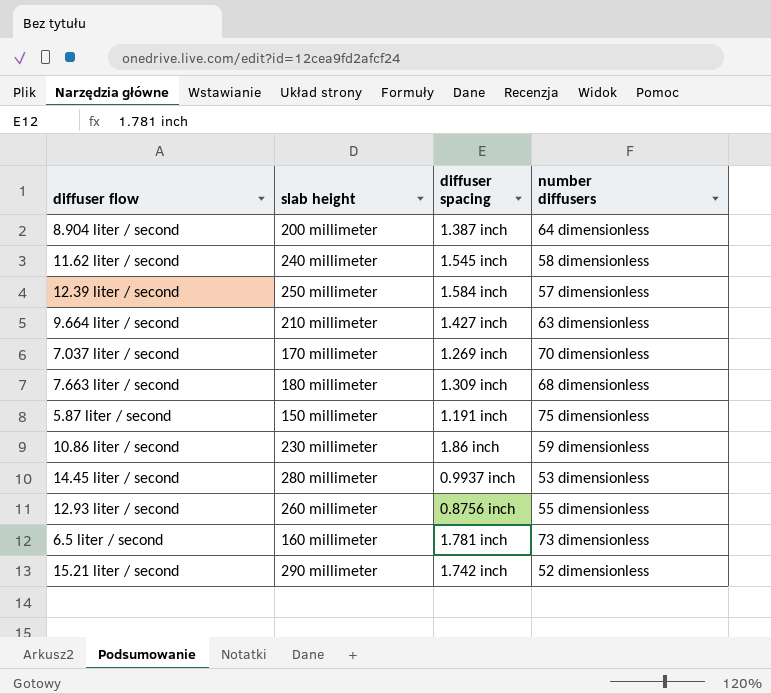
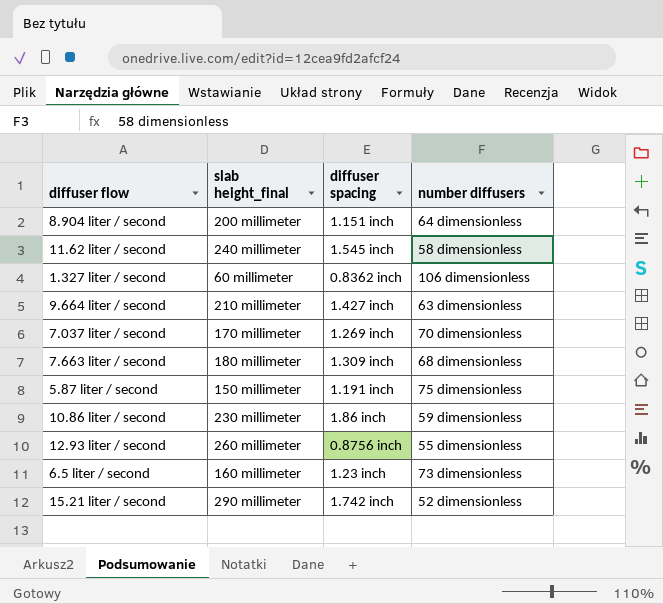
column name: slab height -> slab height_final
row 12.39 liter / second: 250 millimeter | 1.584 inch | 57 dimensionless -> none
row 14.45 liter / second: 280 millimeter | 0.9937 inch | 53 dimensionless -> none
8.904 liter / second | diffuser spacing: 1.387 inch -> 1.151 inch
row 1.327 liter / second: none -> 60 millimeter | 0.8362 inch | 106 dimensionless
6.5 liter / second | diffuser spacing: 1.781 inch -> 1.23 inch

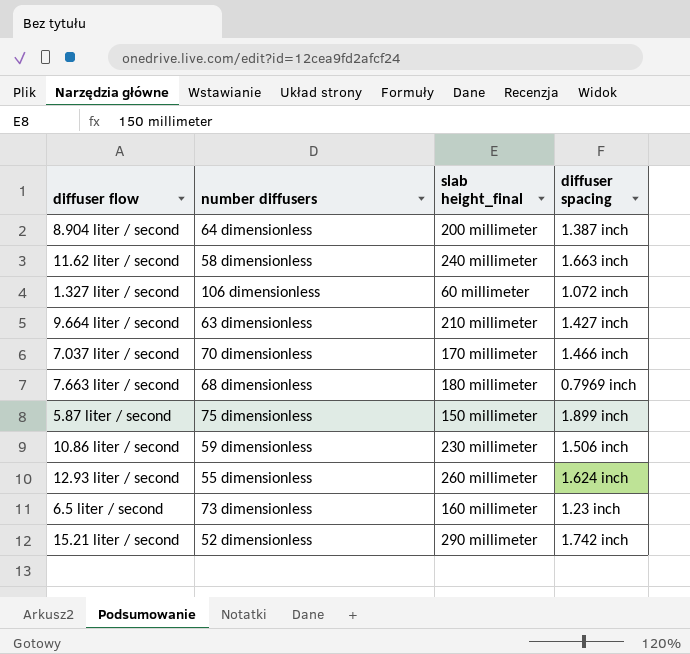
column number diffusers | position: 4 -> 2
8.904 liter / second | diffuser spacing: 1.151 inch -> 1.387 inch
11.62 liter / second | diffuser spacing: 1.545 inch -> 1.663 inch
1.327 liter / second | diffuser spacing: 0.8362 inch -> 1.072 inch
7.037 liter / second | diffuser spacing: 1.269 inch -> 1.466 inch
7.663 liter / second | diffuser spacing: 1.309 inch -> 0.7969 inch
5.87 liter / second | diffuser spacing: 1.191 inch -> 1.899 inch
10.86 liter / second | diffuser spacing: 1.86 inch -> 1.506 inch
12.93 liter / second | diffuser spacing: 0.8756 inch -> 1.624 inch

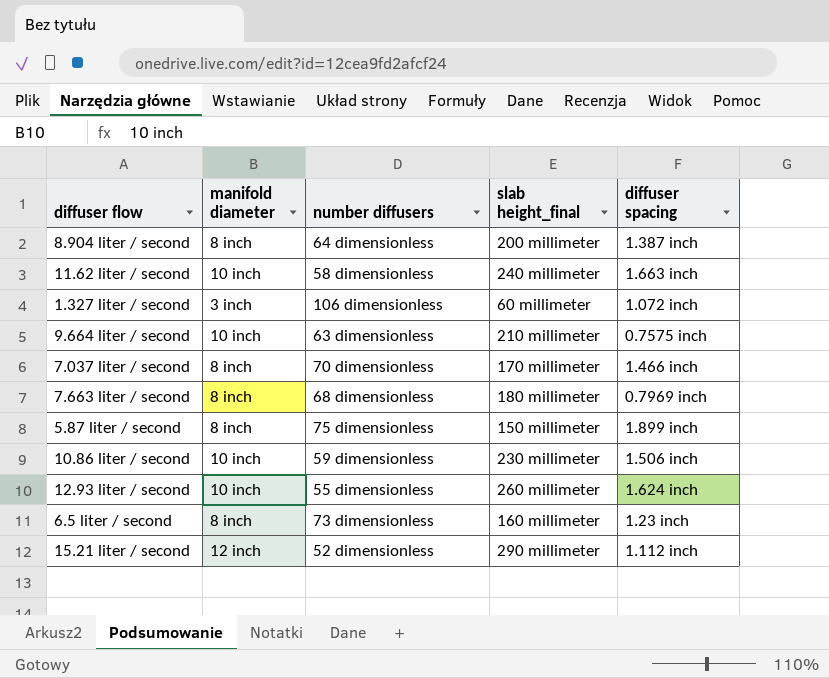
column manifold diameter | position: none -> 2
9.664 liter / second | diffuser spacing: 1.427 inch -> 0.7575 inch
15.21 liter / second | diffuser spacing: 1.742 inch -> 1.112 inch

